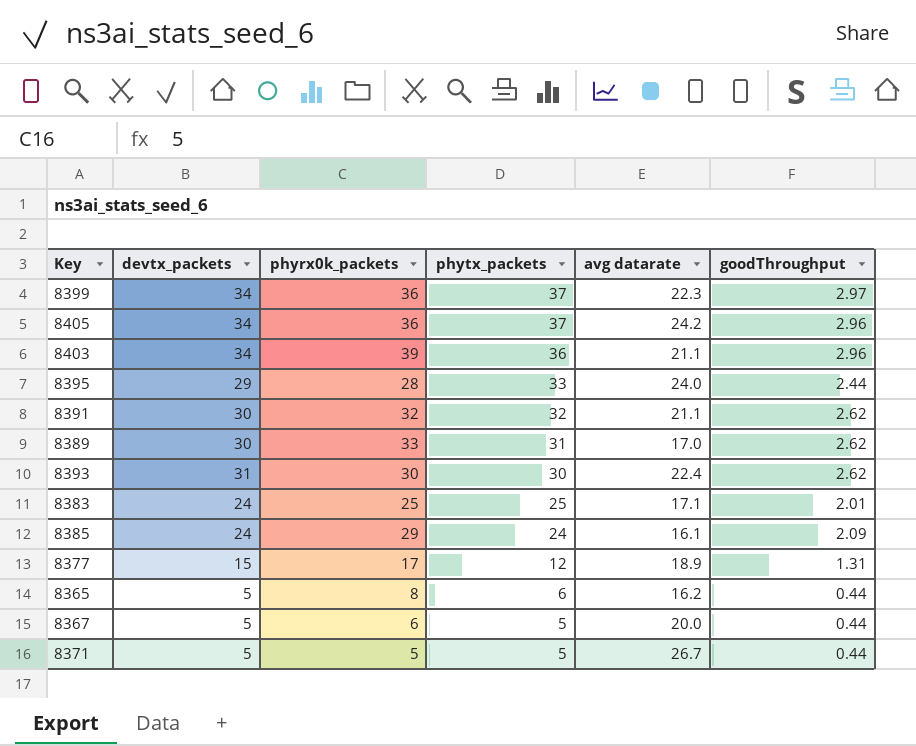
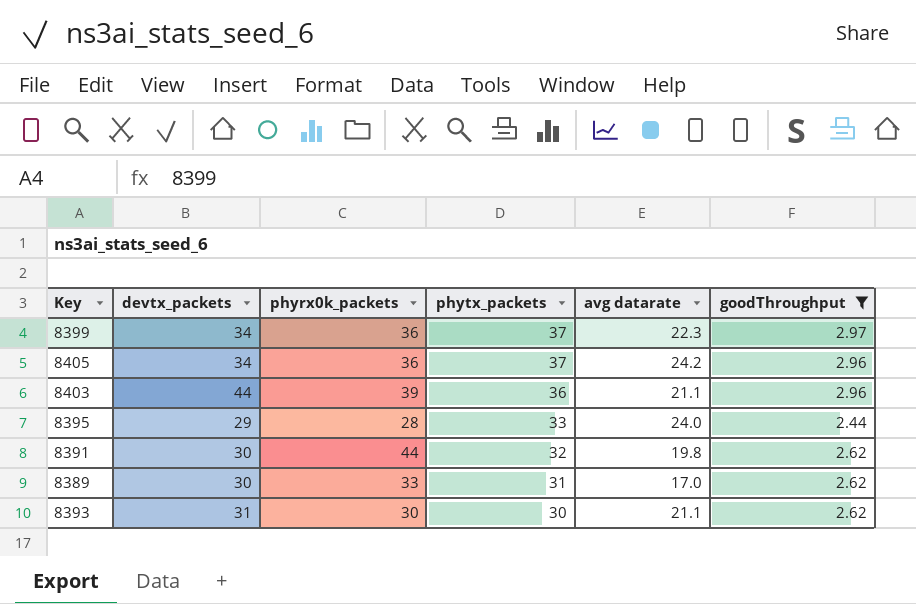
filter: none -> goodThroughput >= 2.44
8403 | devtx_packets: 34 -> 44
8391 | phyrx0k_packets: 32 -> 44
8391 | avg datarate: 21.1 -> 19.8
8393 | avg datarate: 22.4 -> 21.1

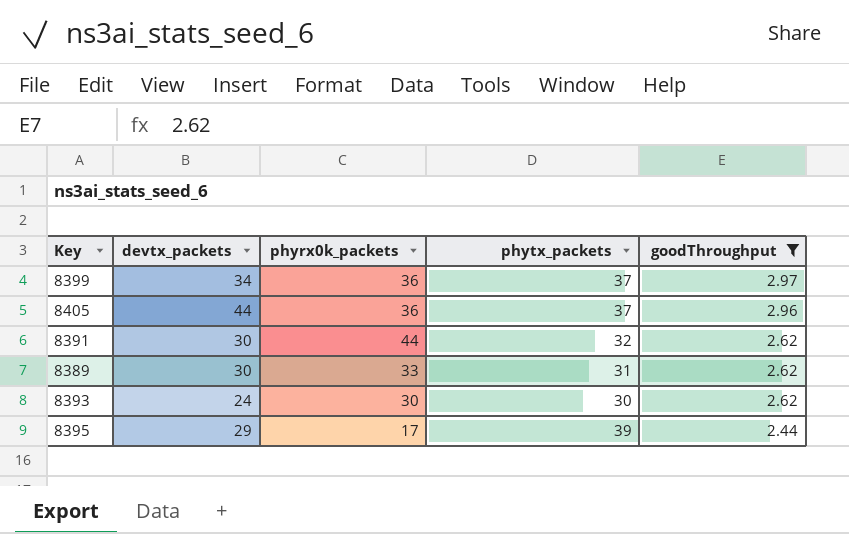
row order: phytx_packets descending -> goodThroughput descending
column avg datarate | position: 5 -> none
row 8403: 44 | 39 | 36 | 21.1 | 2.96 -> none
8405 | devtx_packets: 34 -> 44
8393 | devtx_packets: 31 -> 24
8395 | phyrx0k_packets: 28 -> 17
8395 | phytx_packets: 33 -> 39

